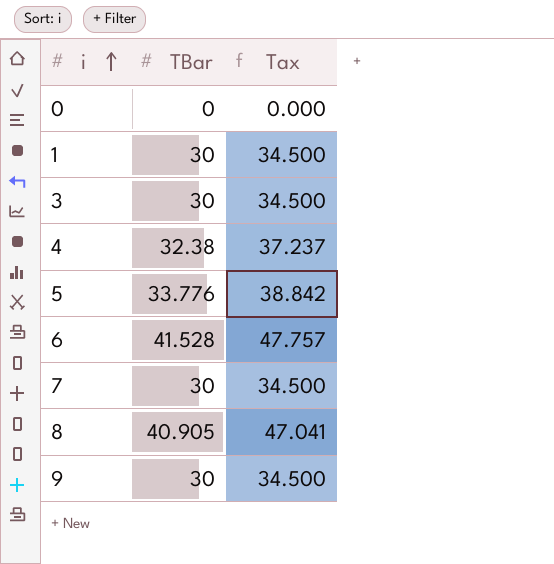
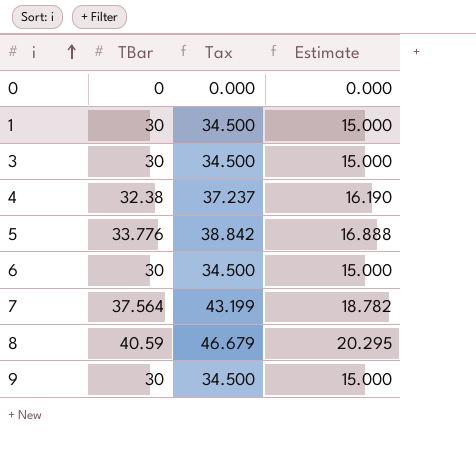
column Estimate | formula: none -> [TBar] * 0.5
6 | TBar: 41.528 -> 30
6 | Tax: 47.757 -> 34.500
7 | TBar: 30 -> 37.564
7 | Tax: 34.500 -> 43.199
8 | TBar: 40.905 -> 40.59
8 | Tax: 47.041 -> 46.679

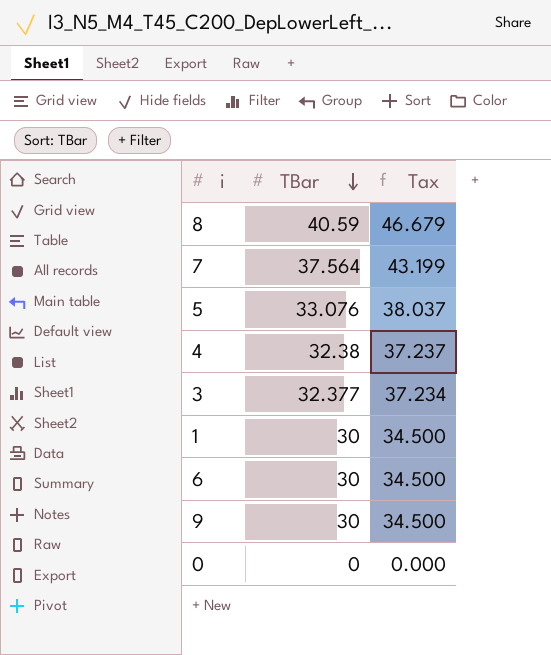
row order: i ascending -> TBar descending
column Estimate | formula: [TBar] * 0.5 -> none
5 | TBar: 33.776 -> 33.076
5 | Tax: 38.842 -> 38.037
3 | TBar: 30 -> 32.377
3 | Tax: 34.500 -> 37.234

